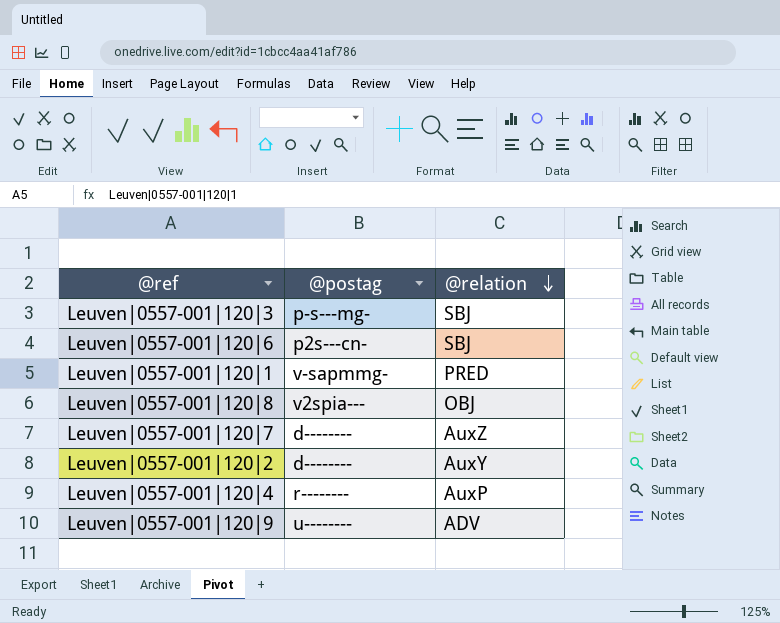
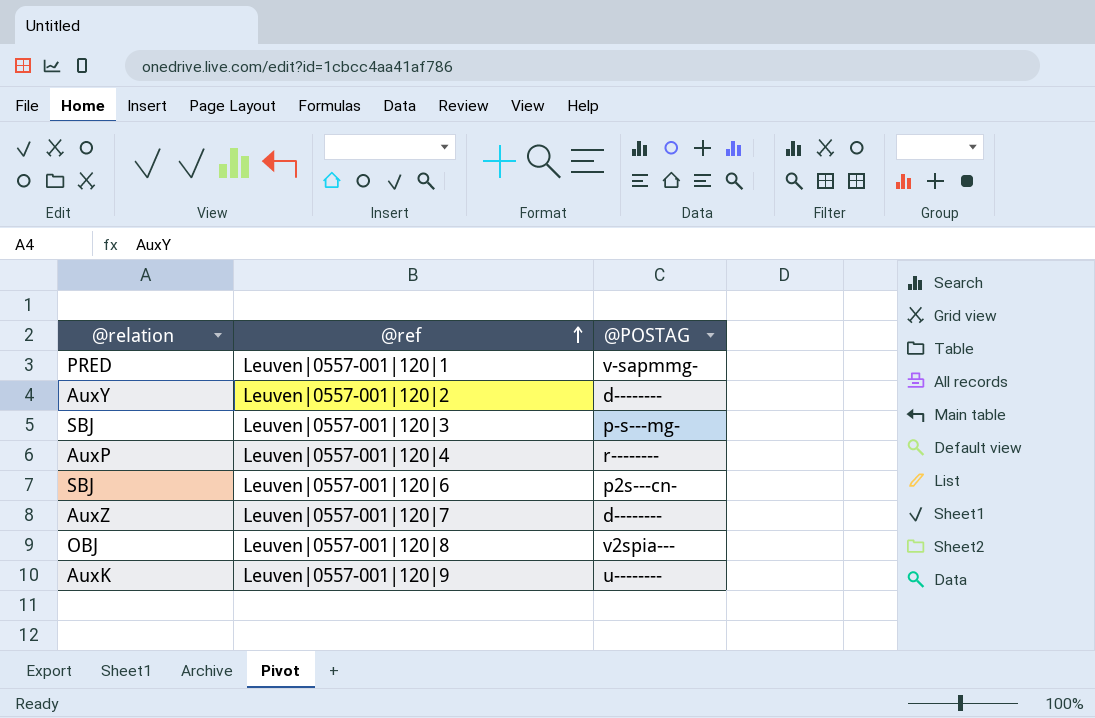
row order: @relation descending -> @ref ascending
column @relation | position: 3 -> 1
column name: @postag -> @POSTAG
Leuven|0557-001|120|9 | @relation: ADV -> AuxK

